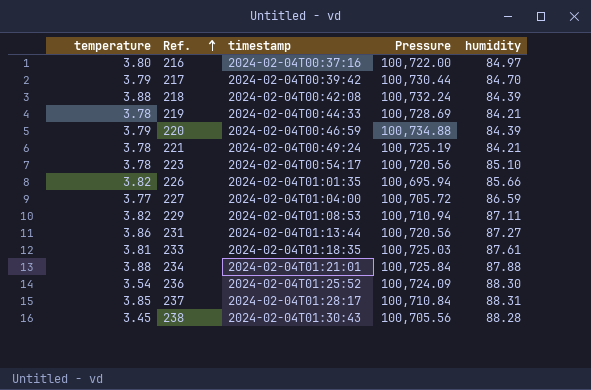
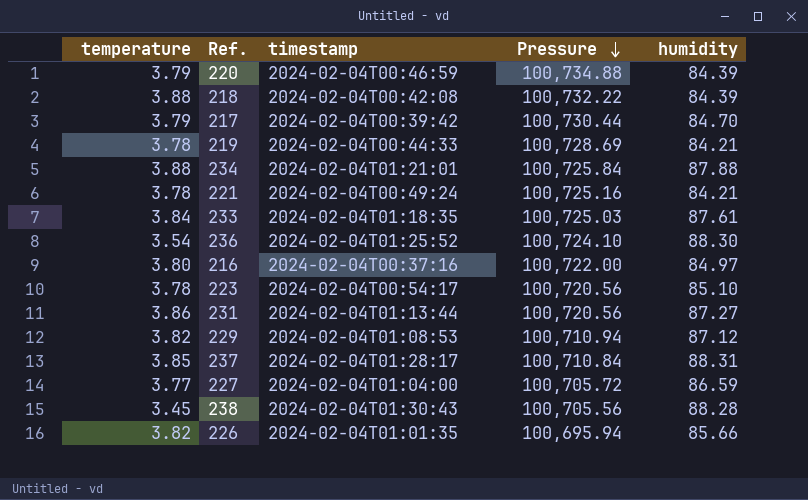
row order: Ref. ascending -> Pressure descending
218 | Pressure: 100,732.24 -> 100,732.22
221 | Pressure: 100,725.19 -> 100,725.16
233 | temperature: 3.81 -> 3.84
236 | Pressure: 100,724.09 -> 100,724.10
229 | humidity: 87.11 -> 87.12

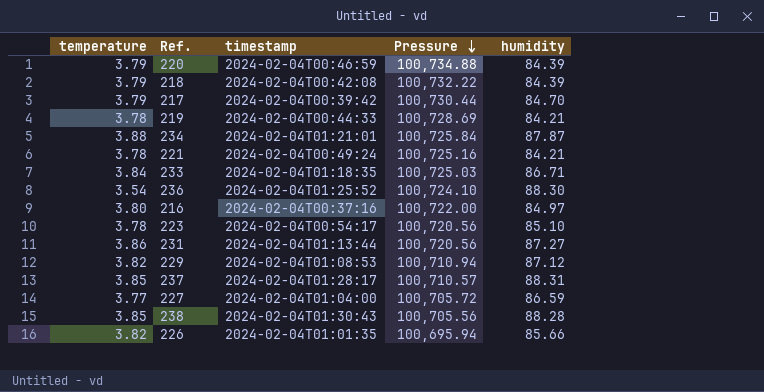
218 | temperature: 3.88 -> 3.79
234 | humidity: 87.88 -> 87.87
233 | humidity: 87.61 -> 86.71
237 | Pressure: 100,710.84 -> 100,710.57
238 | temperature: 3.45 -> 3.85

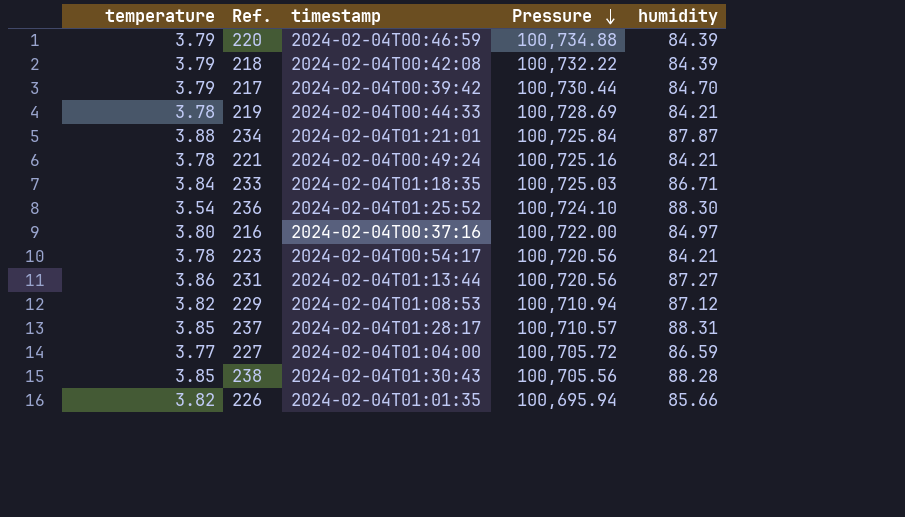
223 | humidity: 85.10 -> 84.21

